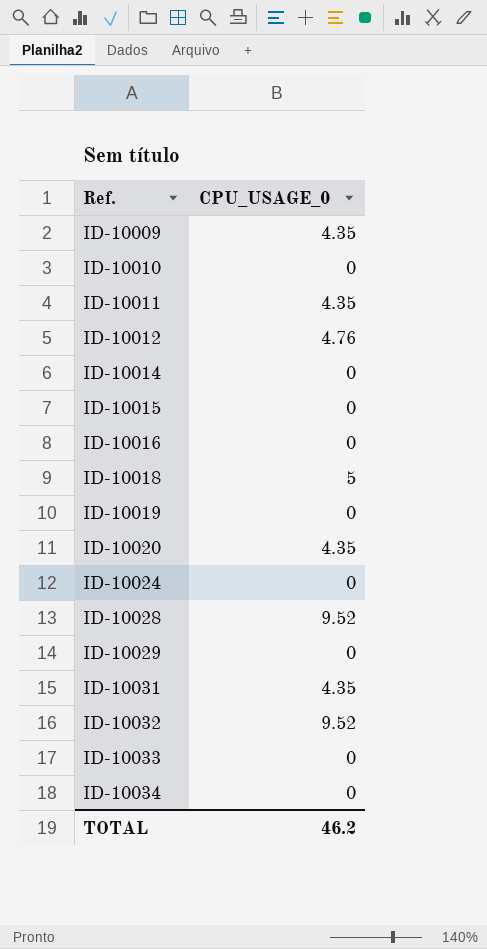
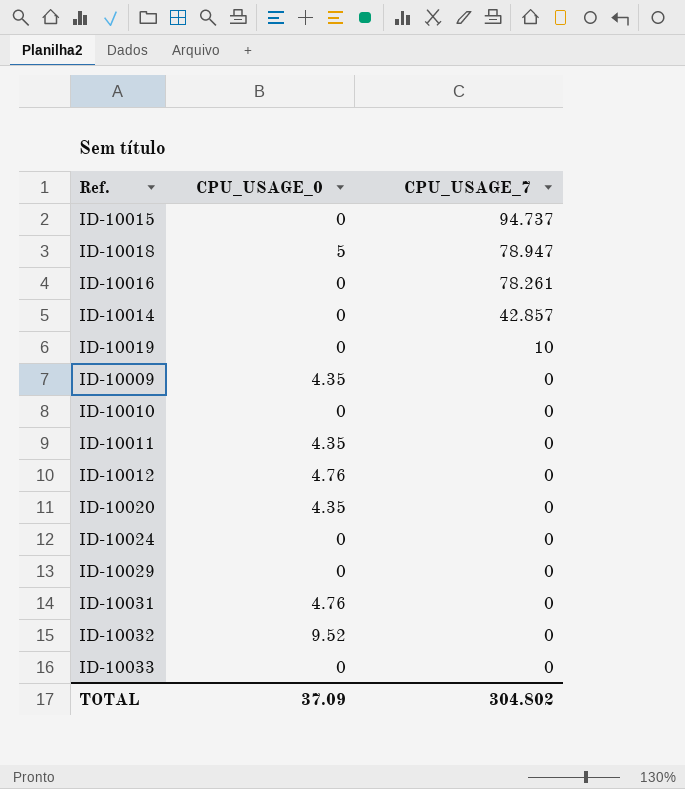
row order: Ref. ascending -> CPU_USAGE_7 descending
column CPU_USAGE_7 | position: none -> 3
row ID-10028: 9.52 -> none
row ID-10034: 0 -> none
ID-10031 | CPU_USAGE_0: 4.35 -> 4.76
TOTAL | CPU_USAGE_0: 46.2 -> 37.09

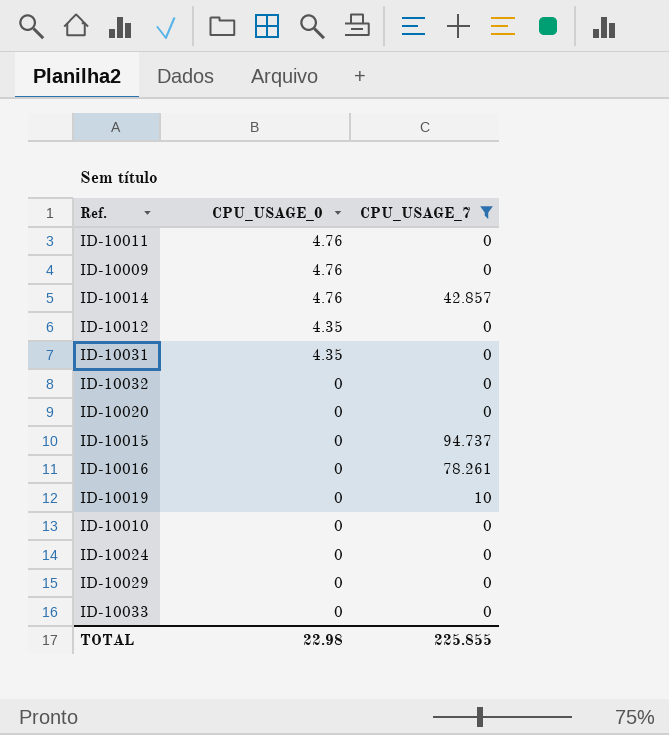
filter: none -> CPU_USAGE_7 != 78.947
row order: CPU_USAGE_7 descending -> CPU_USAGE_0 descending
ID-10011 | CPU_USAGE_0: 4.35 -> 4.76
ID-10009 | CPU_USAGE_0: 4.35 -> 4.76
ID-10014 | CPU_USAGE_0: 0 -> 4.76
ID-10012 | CPU_USAGE_0: 4.76 -> 4.35
ID-10031 | CPU_USAGE_0: 4.76 -> 4.35
ID-10032 | CPU_USAGE_0: 9.52 -> 0
ID-10020 | CPU_USAGE_0: 4.35 -> 0
TOTAL | CPU_USAGE_0: 37.09 -> 22.98
TOTAL | CPU_USAGE_7: 304.802 -> 225.855

